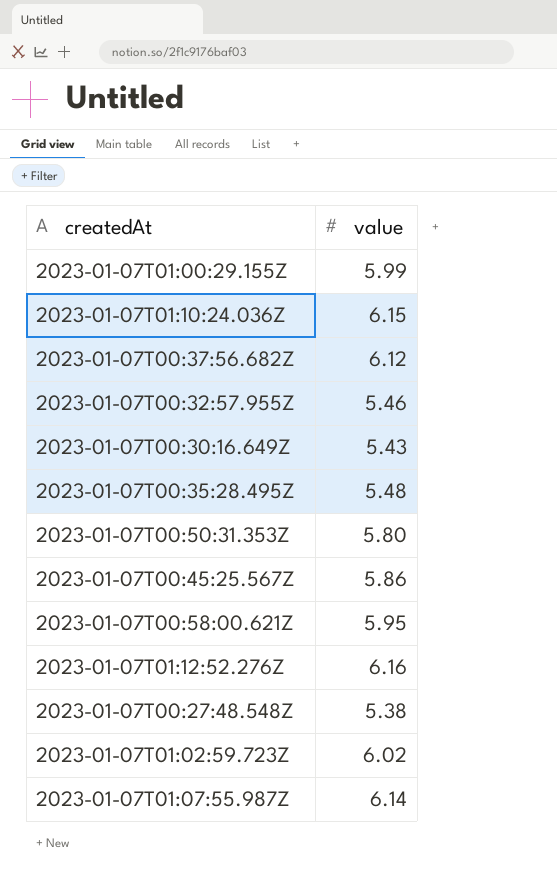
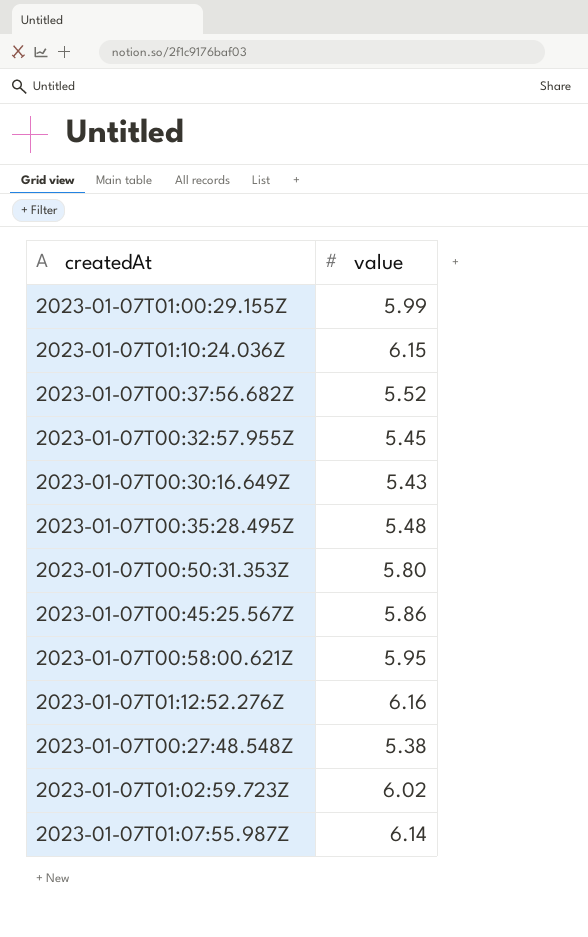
2023-01-07T00:37:56.682Z | value: 6.12 -> 5.52
2023-01-07T00:32:57.955Z | value: 5.46 -> 5.45

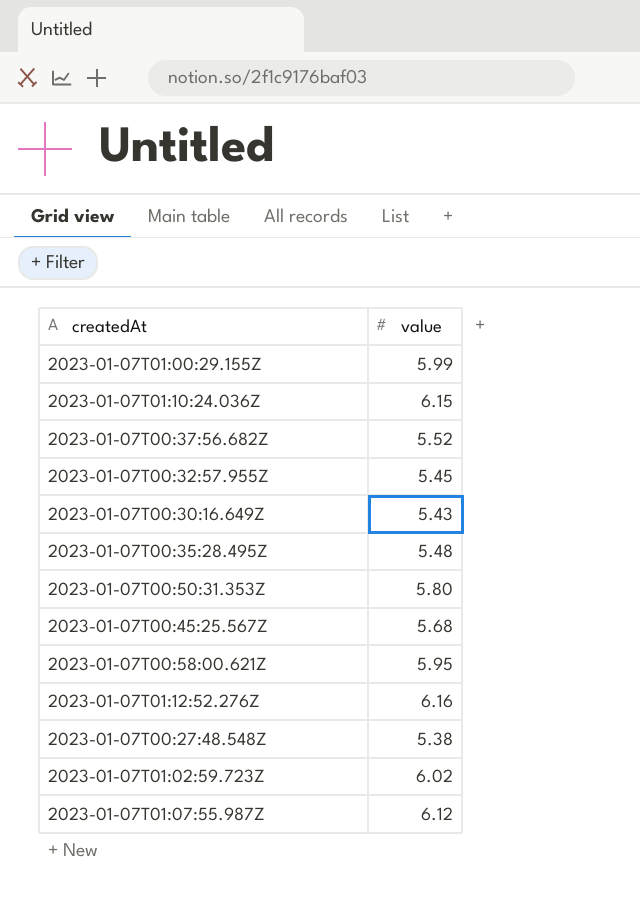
2023-01-07T00:45:25.567Z | value: 5.86 -> 5.68
2023-01-07T01:07:55.987Z | value: 6.14 -> 6.12

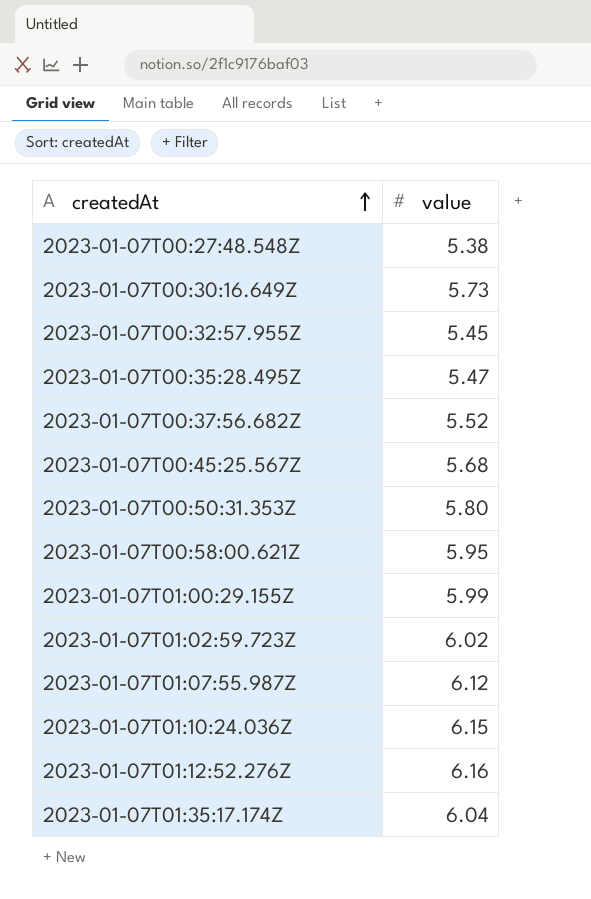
row order: none -> createdAt ascending
2023-01-07T00:30:16.649Z | value: 5.43 -> 5.73
2023-01-07T00:35:28.495Z | value: 5.48 -> 5.47
row 2023-01-07T01:35:17.174Z: none -> 6.04

